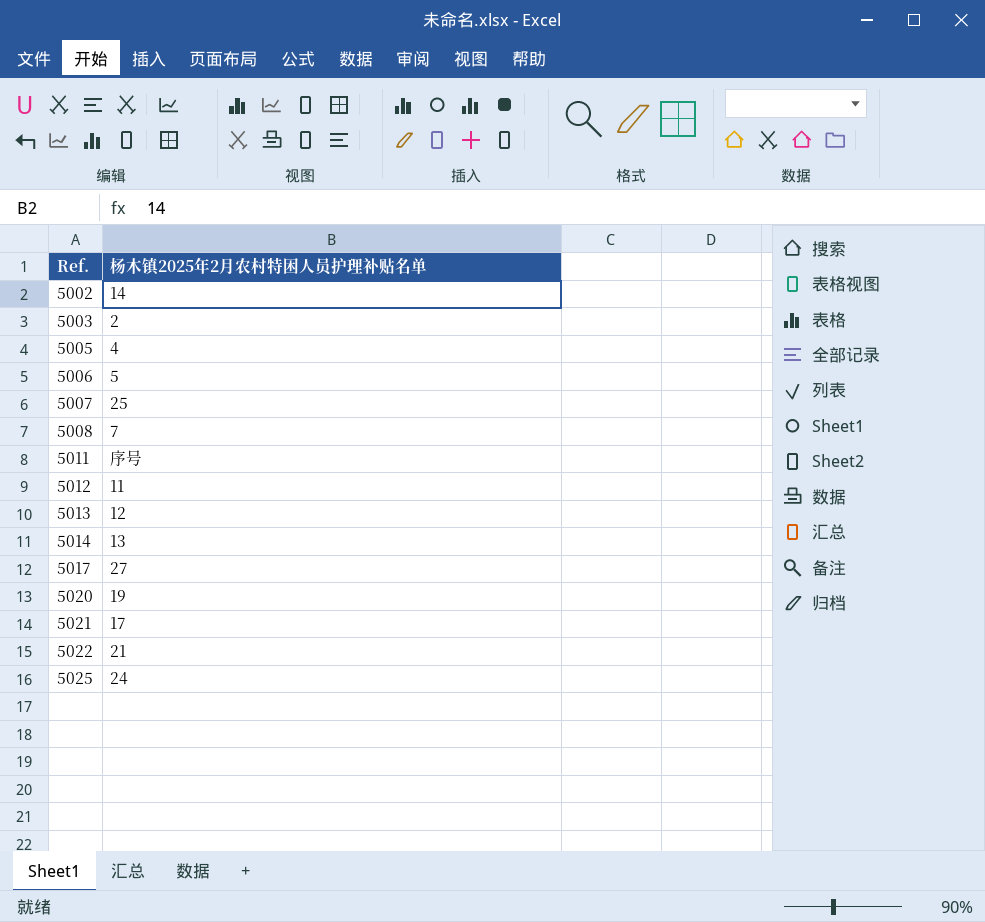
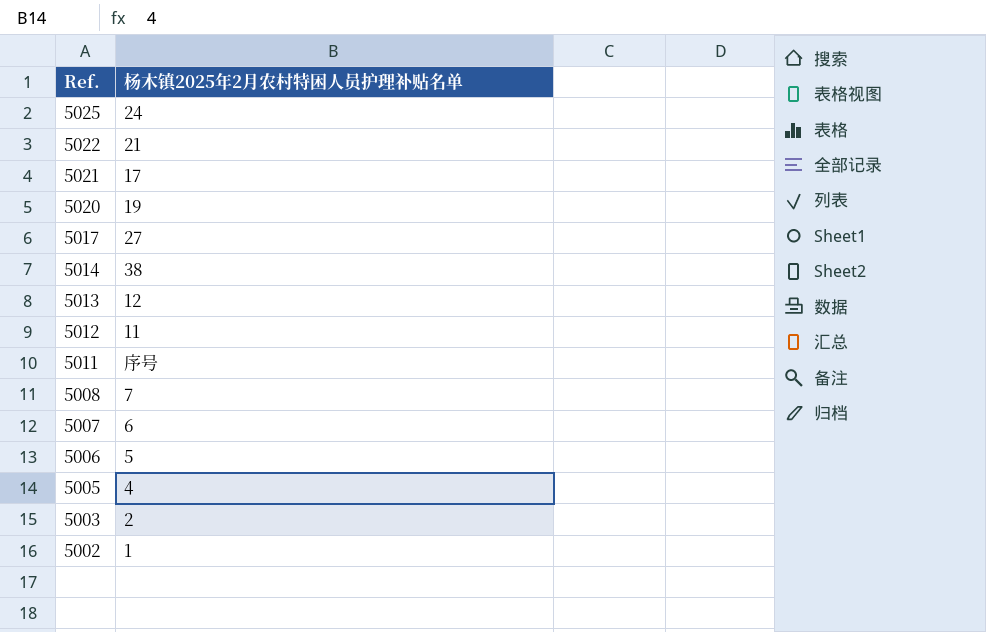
row order: Ref. ascending -> Ref. descending
5014 | 杨木镇2025年2月农村特困人员护理补贴名单: 13 -> 38
5007 | 杨木镇2025年2月农村特困人员护理补贴名单: 25 -> 6
5002 | 杨木镇2025年2月农村特困人员护理补贴名单: 14 -> 1

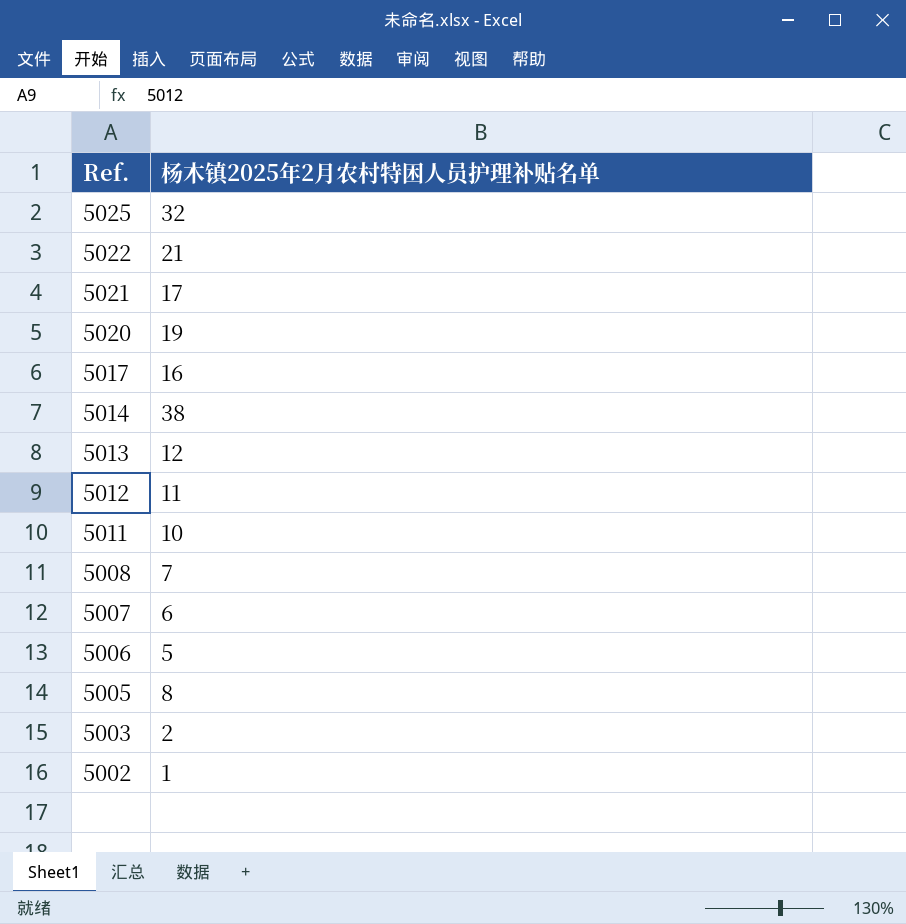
5025 | 杨木镇2025年2月农村特困人员护理补贴名单: 24 -> 32
5017 | 杨木镇2025年2月农村特困人员护理补贴名单: 27 -> 16
5011 | 杨木镇2025年2月农村特困人员护理补贴名单: 序号 -> 10
5005 | 杨木镇2025年2月农村特困人员护理补贴名单: 4 -> 8

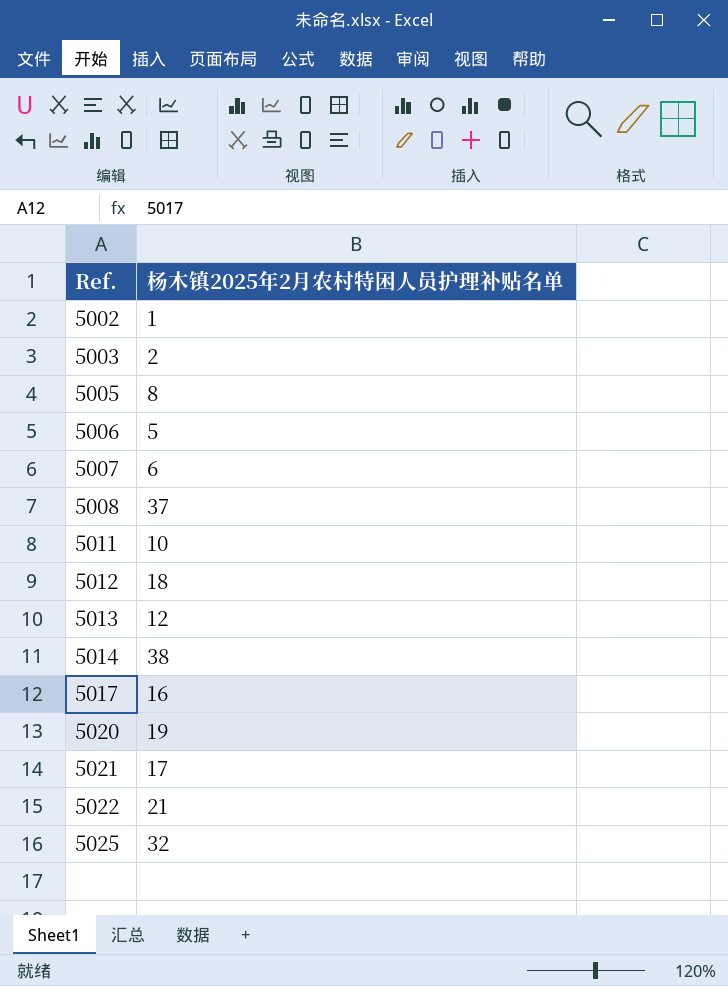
row order: Ref. descending -> Ref. ascending
5008 | 杨木镇2025年2月农村特困人员护理补贴名单: 7 -> 37
5012 | 杨木镇2025年2月农村特困人员护理补贴名单: 11 -> 18

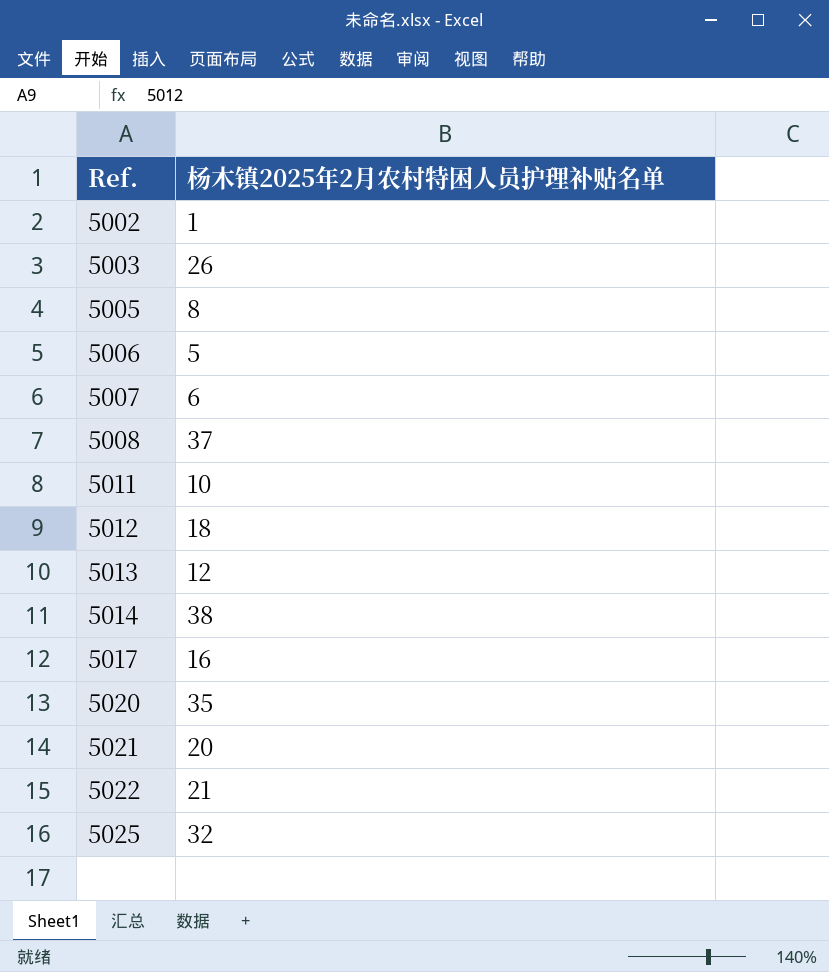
5003 | 杨木镇2025年2月农村特困人员护理补贴名单: 2 -> 26
5020 | 杨木镇2025年2月农村特困人员护理补贴名单: 19 -> 35
5021 | 杨木镇2025年2月农村特困人员护理补贴名单: 17 -> 20

